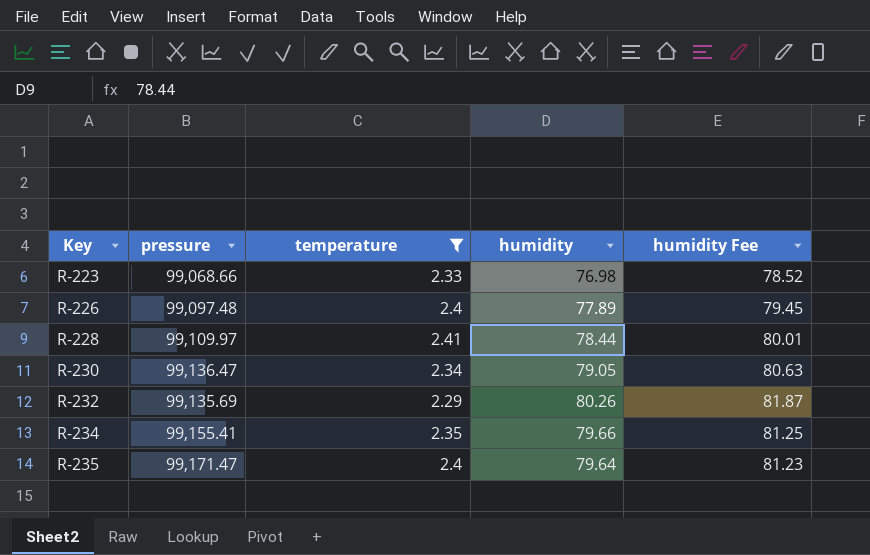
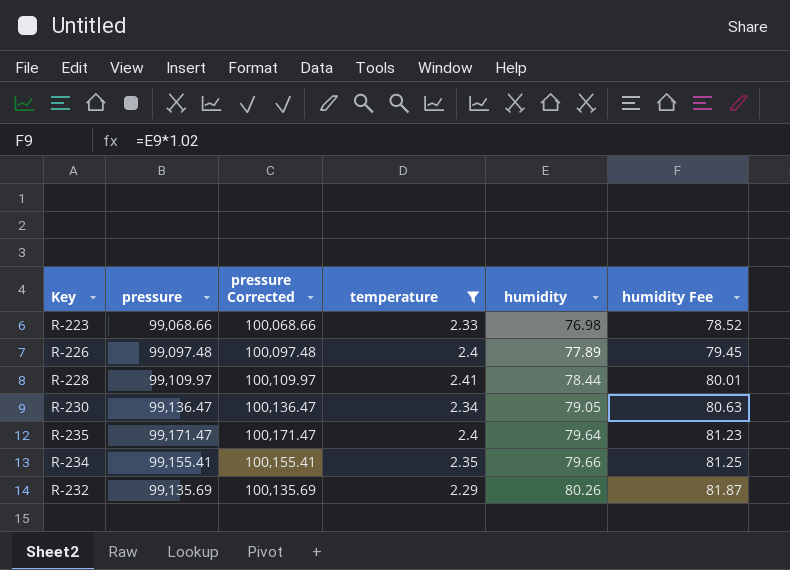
row order: Key ascending -> humidity ascending
column pressure Corrected | formula: none -> [pressure] + 1000

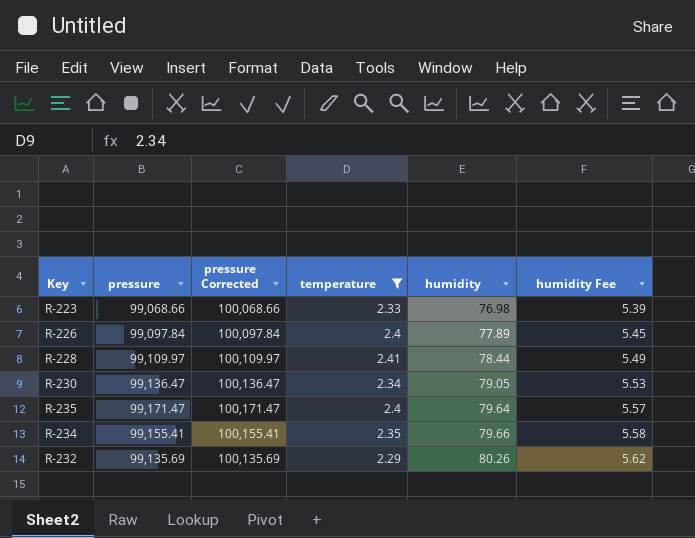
column humidity Fee | formula: [humidity] * 1.02 -> [humidity] * 0.07
R-226 | pressure: 99,097.48 -> 99,097.84
R-226 | pressure Corrected: 100,097.48 -> 100,097.84

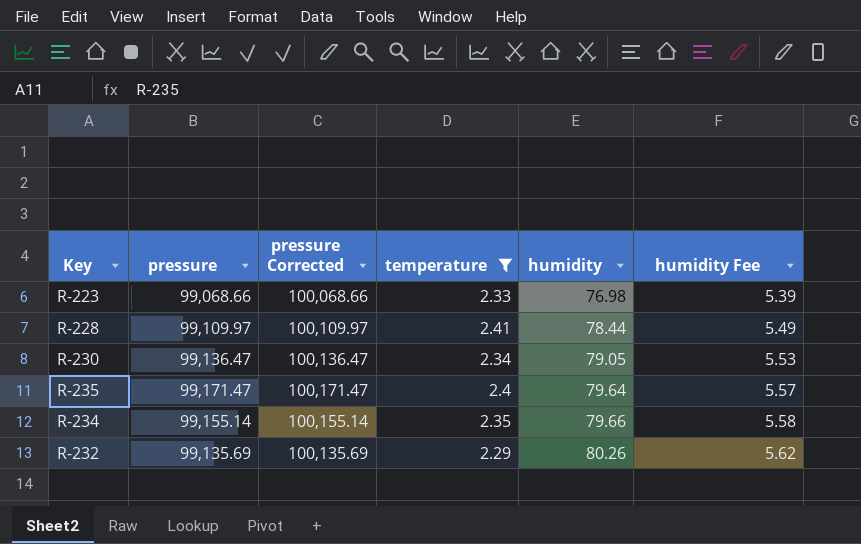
row R-226: 99,097.84 | 100,097.84 | 2.4 | 77.89 | 5.45 -> none
R-234 | pressure: 99,155.41 -> 99,155.14
R-234 | pressure Corrected: 100,155.41 -> 100,155.14

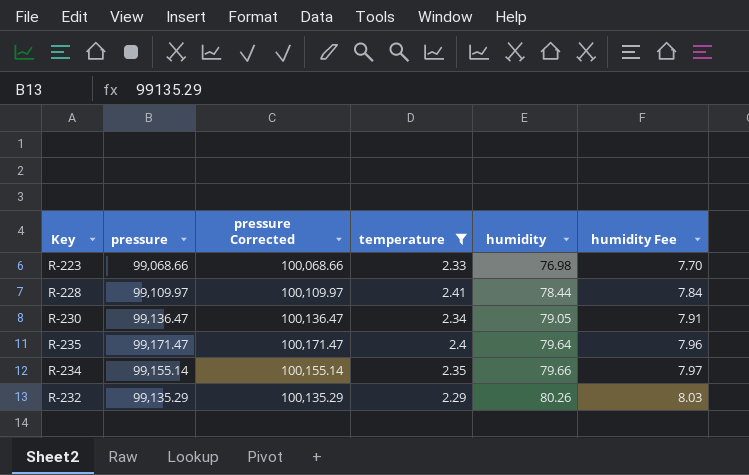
column humidity Fee | formula: [humidity] * 0.07 -> [humidity] * 0.1
R-232 | pressure: 99,135.69 -> 99,135.29
R-232 | pressure Corrected: 100,135.69 -> 100,135.29

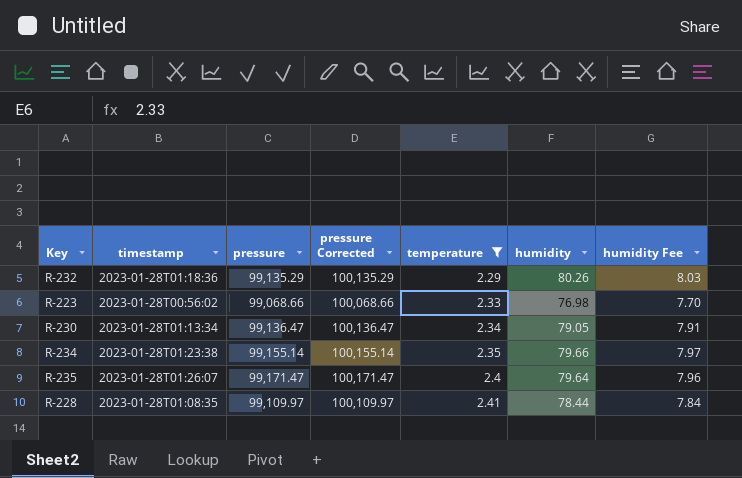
row order: humidity ascending -> temperature ascending
column timestamp | position: none -> 2

